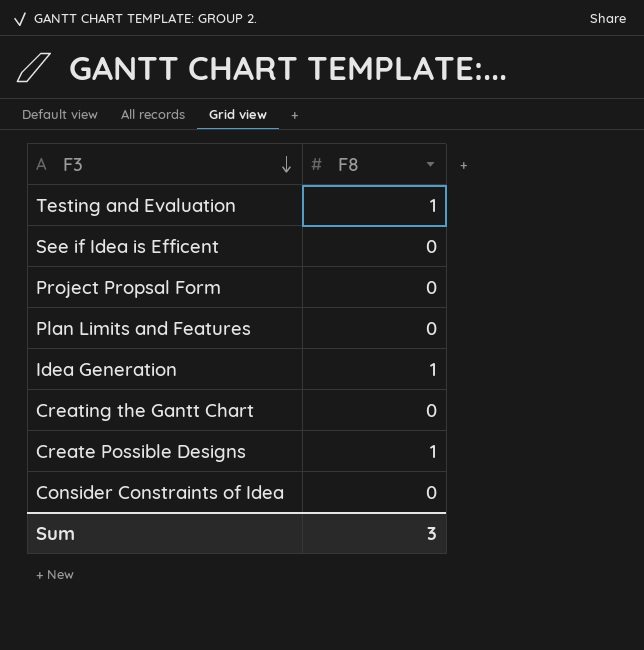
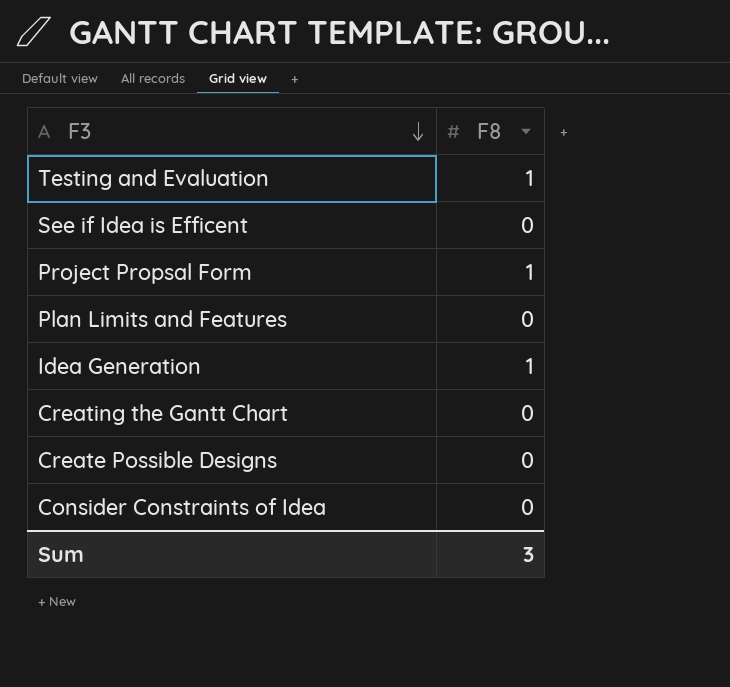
Project Propsal Form | F8: 0 -> 1
Create Possible Designs | F8: 1 -> 0

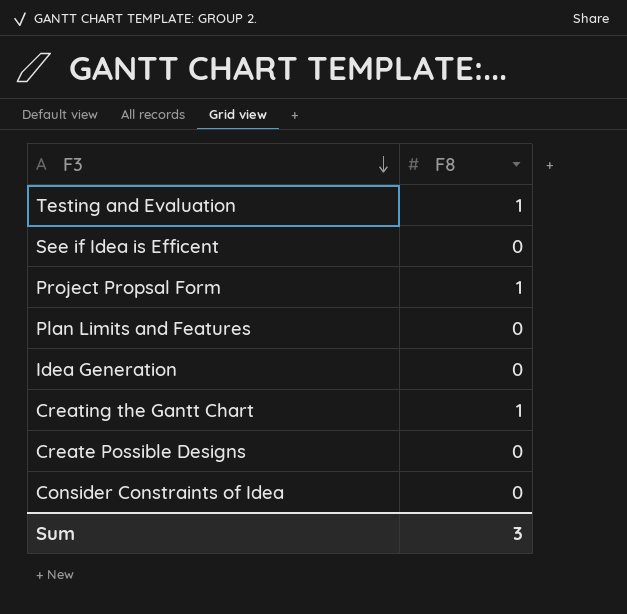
Idea Generation | F8: 1 -> 0
Creating the Gantt Chart | F8: 0 -> 1

